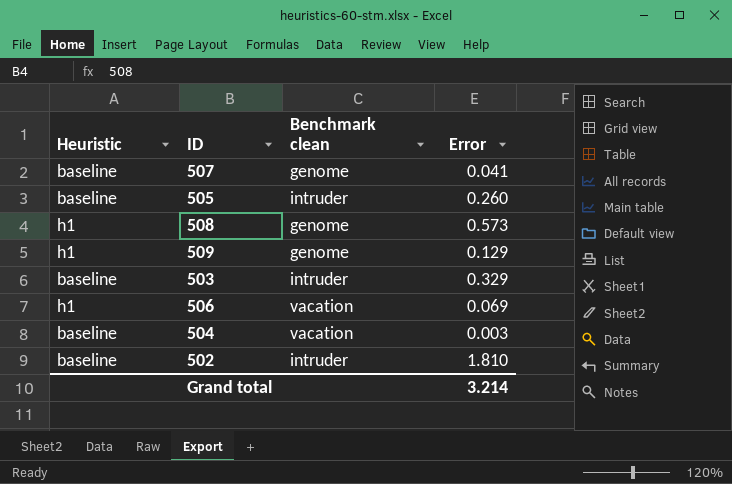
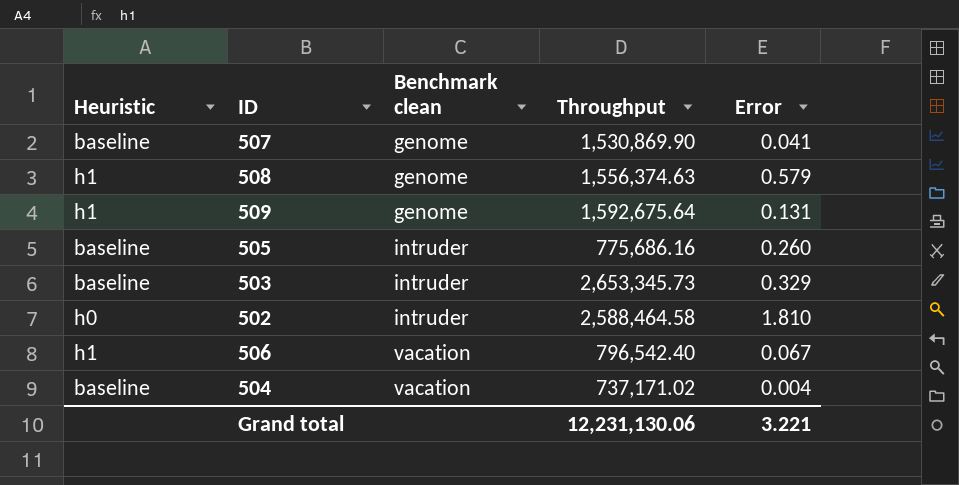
row order: none -> Benchmark clean ascending
column Throughput | position: none -> 4
508 | Error: 0.573 -> 0.579
509 | Error: 0.129 -> 0.131
502 | Heuristic: baseline -> h0
506 | Error: 0.069 -> 0.067
504 | Error: 0.003 -> 0.004
Grand total | Error: 3.214 -> 3.221

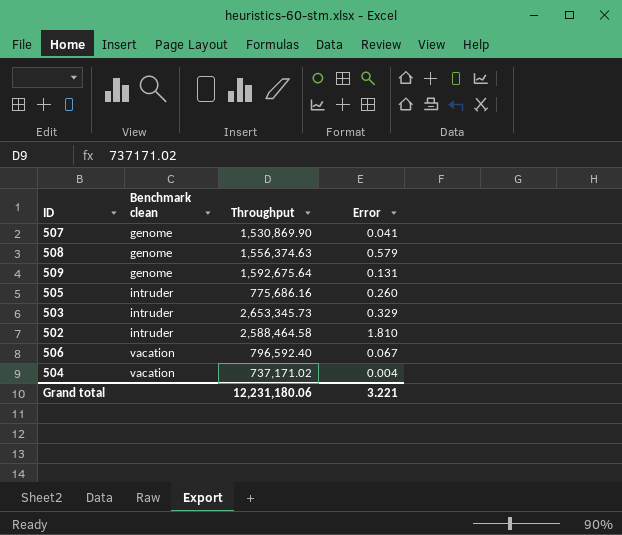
column Heuristic | position: 1 -> none
506 | Throughput: 796,542.40 -> 796,592.40
Grand total | Throughput: 12,231,130.06 -> 12,231,180.06

